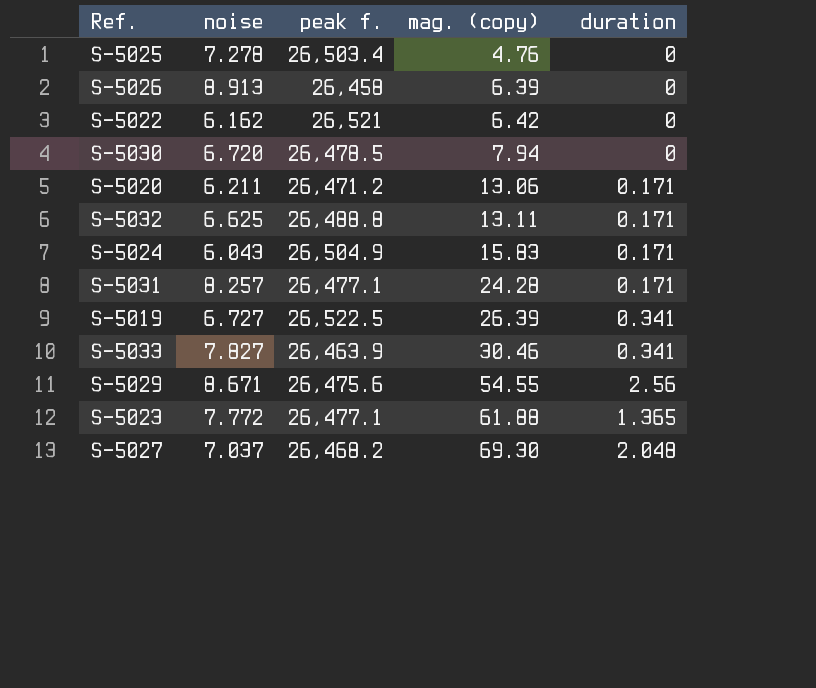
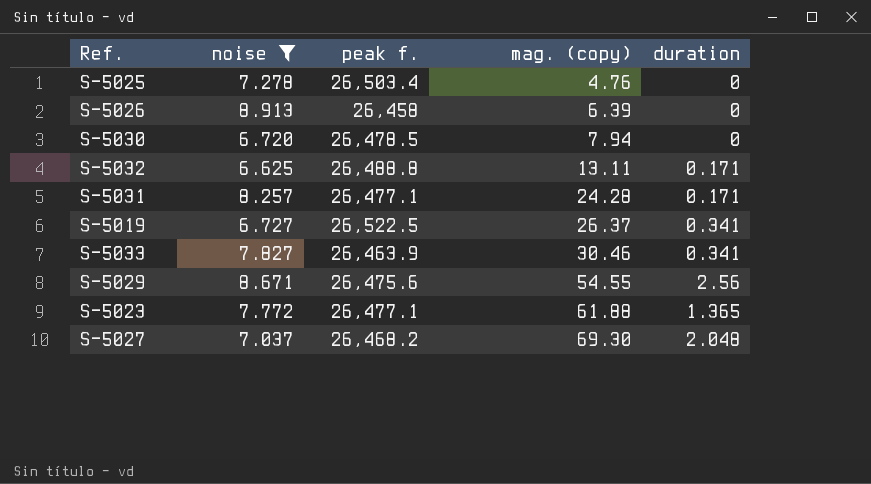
filter: none -> noise >= 6.625
S-5019 | mag. (copy): 26.39 -> 26.37

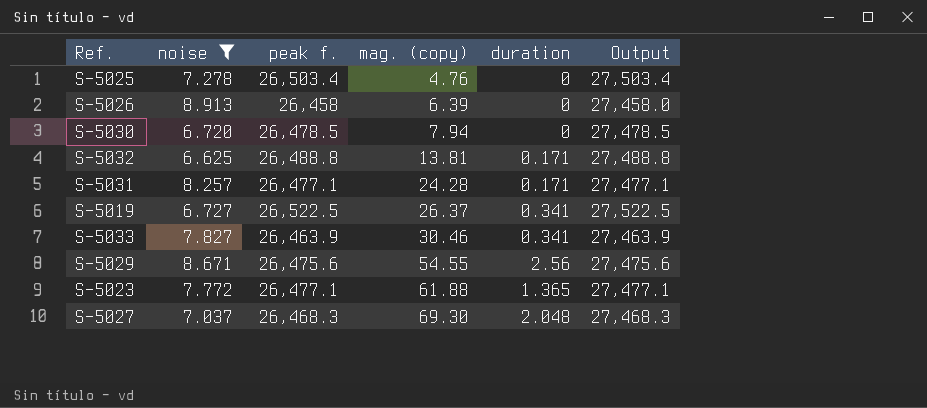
column Output | formula: none -> [peak f.] + 1000
S-5032 | mag. (copy): 13.11 -> 13.81
S-5027 | peak f.: 26,468.2 -> 26,468.3

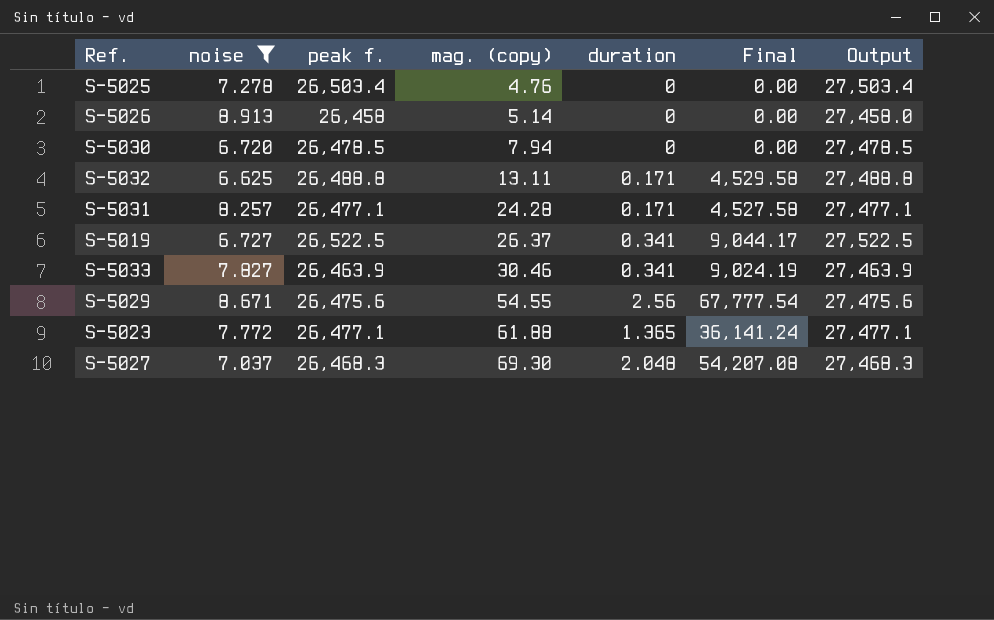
column Final | formula: none -> [peak f.] * [duration]
S-5026 | mag. (copy): 6.39 -> 5.14
S-5032 | mag. (copy): 13.81 -> 13.11

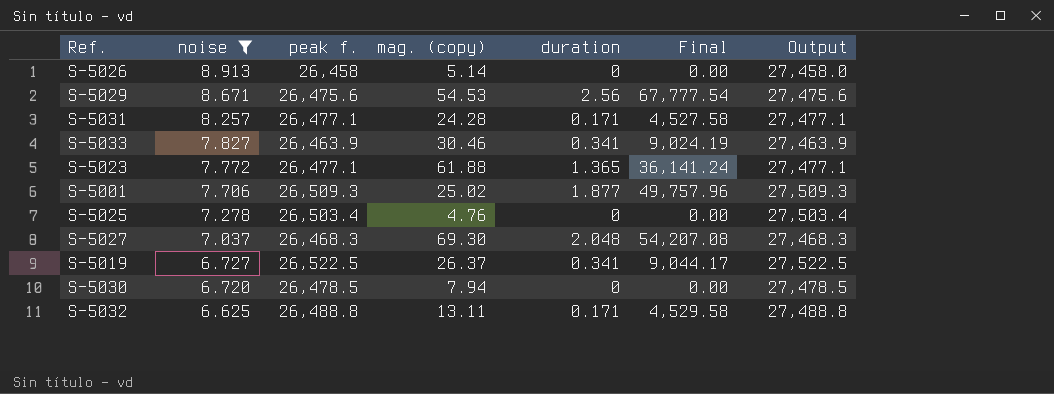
row order: mag. (copy) ascending -> noise descending
S-5029 | mag. (copy): 54.55 -> 54.53
row S-5001: none -> 7.706 | 26,509.3 | 25.02 | 1.877 | 49,757.96 | 27,509.3

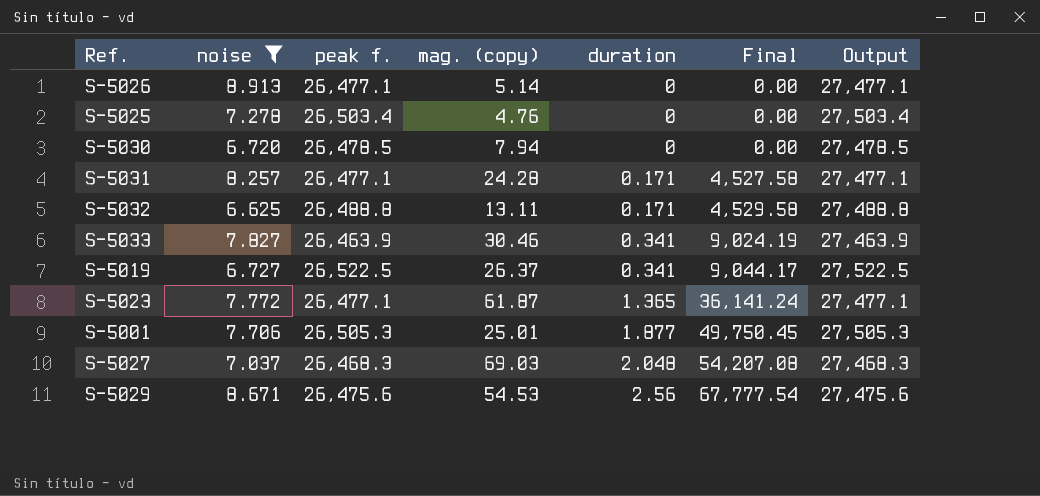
row order: noise descending -> duration ascending
S-5026 | peak f.: 26,458 -> 26,477.1
S-5026 | Output: 27,458.0 -> 27,477.1
S-5023 | mag. (copy): 61.88 -> 61.87
S-5001 | peak f.: 26,509.3 -> 26,505.3
S-5001 | mag. (copy): 25.02 -> 25.01
S-5001 | Final: 49,757.96 -> 49,750.45
S-5001 | Output: 27,509.3 -> 27,505.3
S-5027 | mag. (copy): 69.30 -> 69.03

